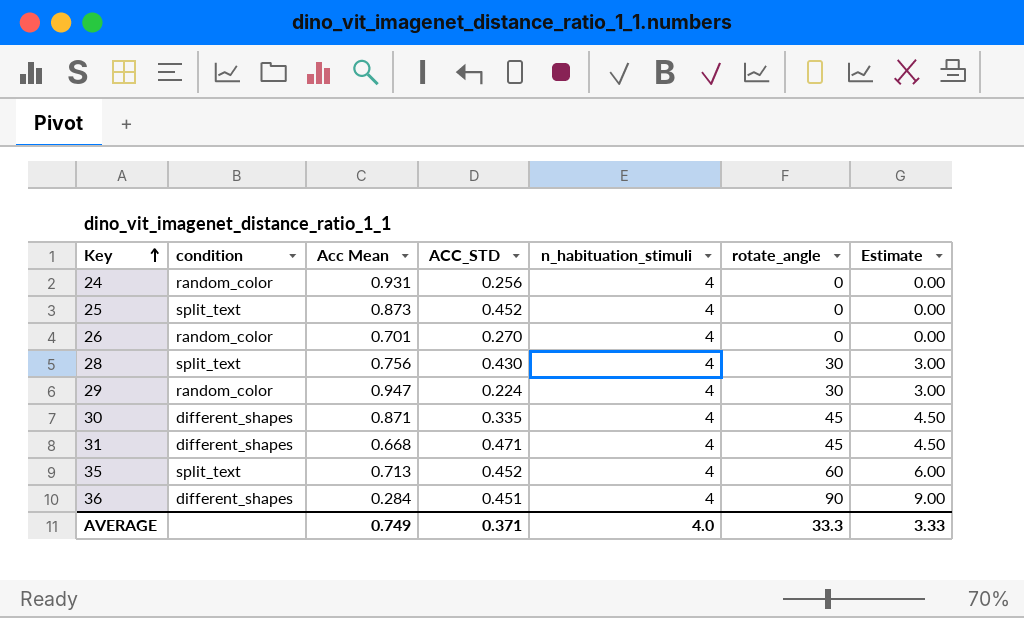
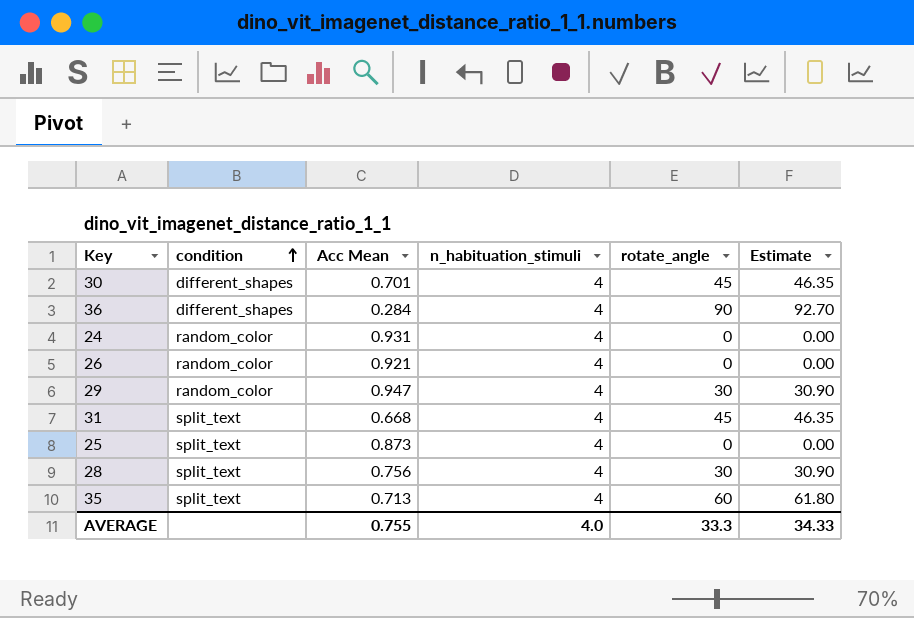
row order: Key ascending -> condition ascending
column ACC_STD | position: 4 -> none
column Estimate | formula: [rotate_angle] * 0.1 -> [rotate_angle] * 1.03
30 | Acc Mean: 0.871 -> 0.701
26 | Acc Mean: 0.701 -> 0.921
31 | condition: different_shapes -> split_text
AVERAGE | Acc Mean: 0.749 -> 0.755
AVERAGE | Estimate: 3.33 -> 34.33

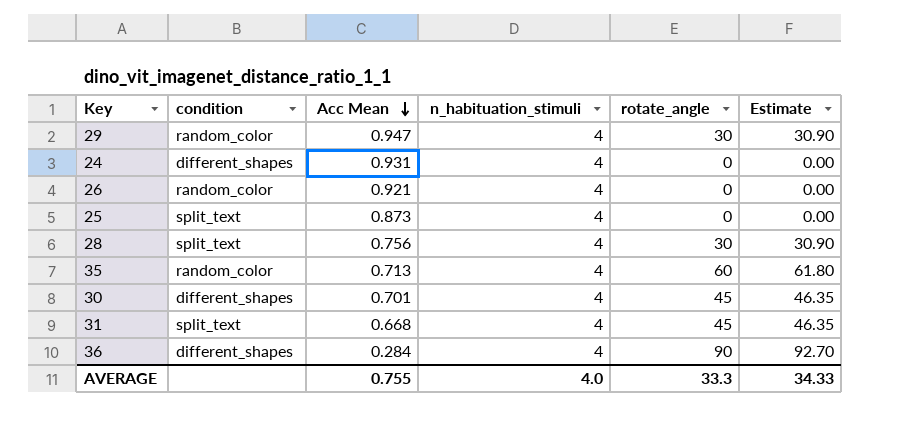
row order: condition ascending -> Acc Mean descending
24 | condition: random_color -> different_shapes
35 | condition: split_text -> random_color

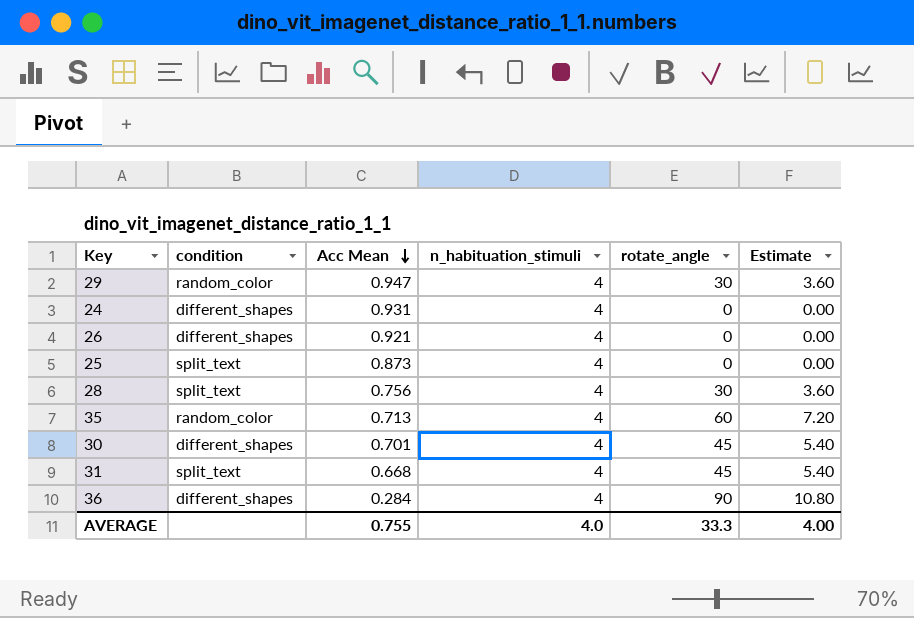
column Estimate | formula: [rotate_angle] * 1.03 -> [rotate_angle] * 0.12
26 | condition: random_color -> different_shapes
AVERAGE | Estimate: 34.33 -> 4.00

